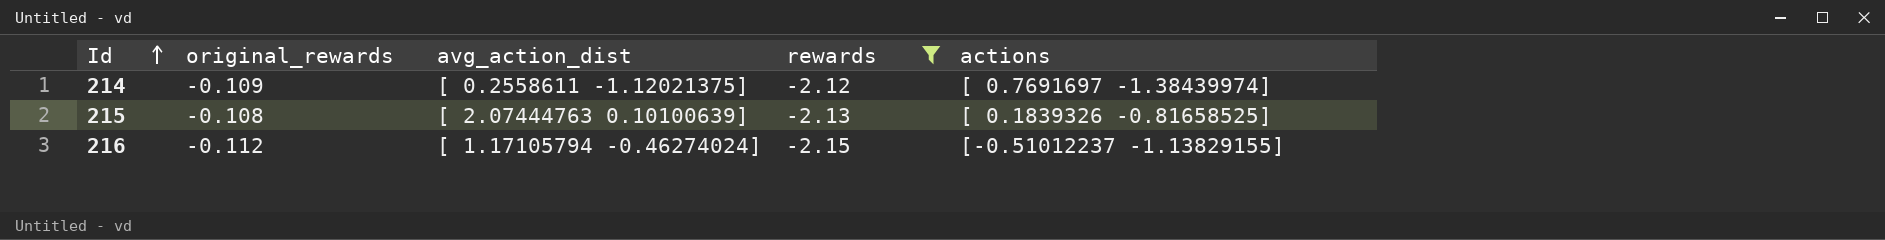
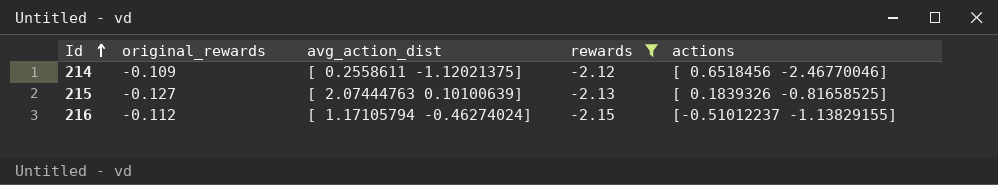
214 | actions: [ 0.7691697 -1.38439974] -> [ 0.6518456 -2.46770046]
215 | original_rewards: -0.108 -> -0.127

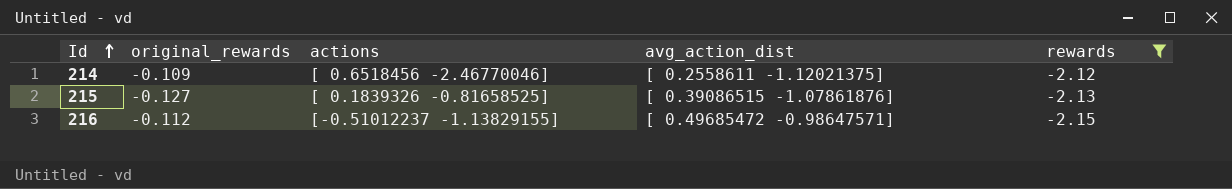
column actions | position: 5 -> 3
215 | avg_action_dist: [ 2.07444763 0.10100639] -> [ 0.39086515 -1.07861876]
216 | avg_action_dist: [ 1.17105794 -0.46274024] -> [ 0.49685472 -0.98647571]

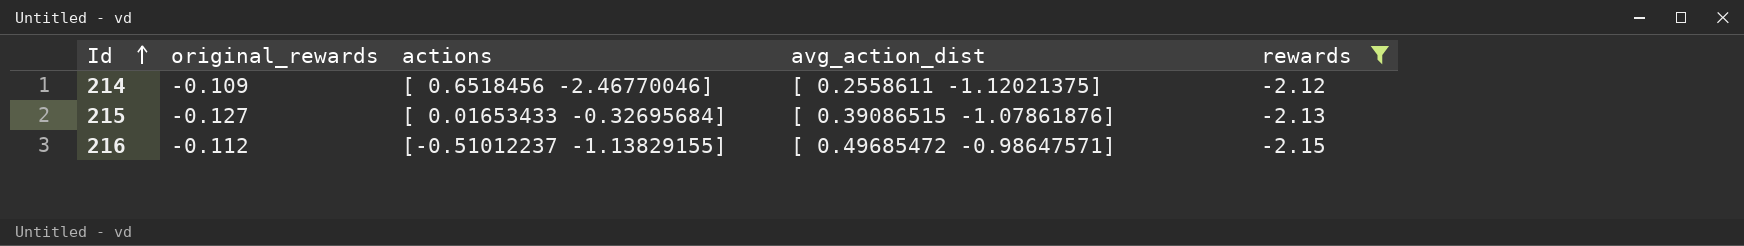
215 | actions: [ 0.1839326 -0.81658525] -> [ 0.01653433 -0.32695684]

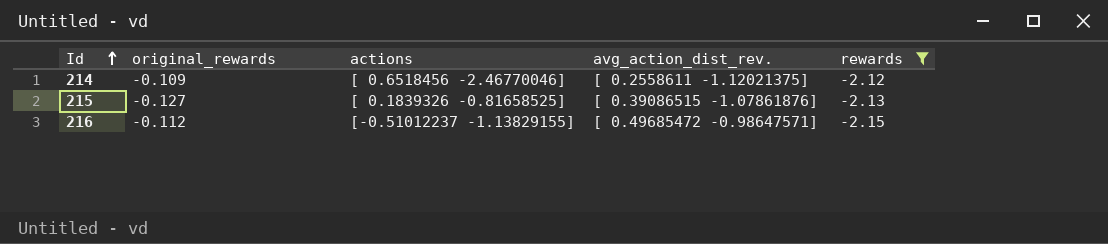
column name: avg_action_dist -> avg_action_dist_rev.
215 | actions: [ 0.01653433 -0.32695684] -> [ 0.1839326 -0.81658525]

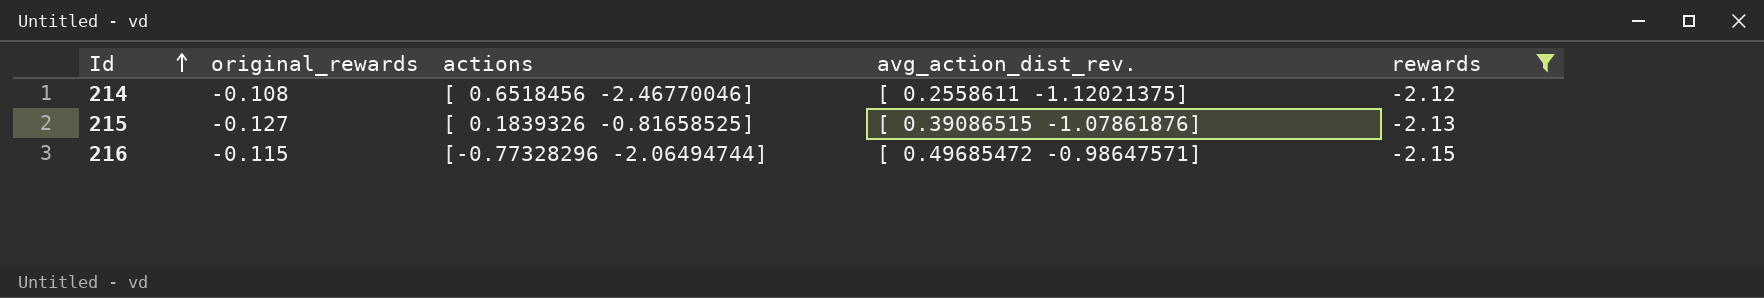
214 | original_rewards: -0.109 -> -0.108
216 | original_rewards: -0.112 -> -0.115
216 | actions: [-0.51012237 -1.13829155] -> [-0.77328296 -2.06494744]

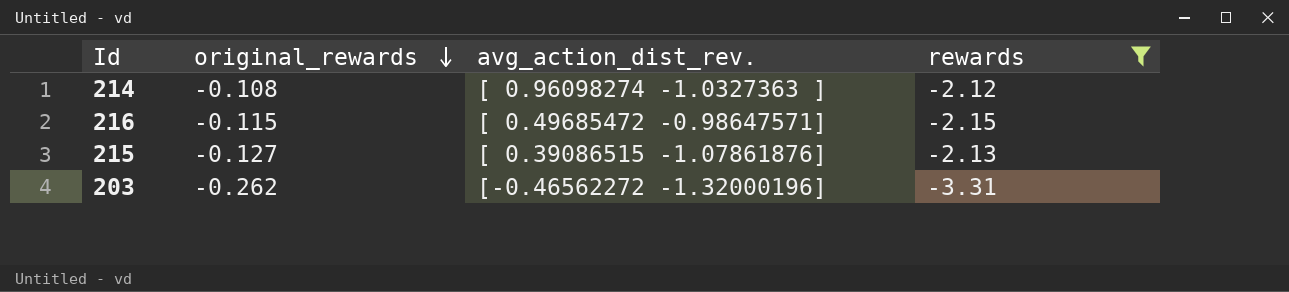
row order: Id ascending -> original_rewards descending
column actions | position: 3 -> none
214 | avg_action_dist_rev.: [ 0.2558611 -1.12021375] -> [ 0.96098274 -1.0327363 ]
row 203: none -> -0.262 | [-0.46562272 -1.32000196] | -3.31

